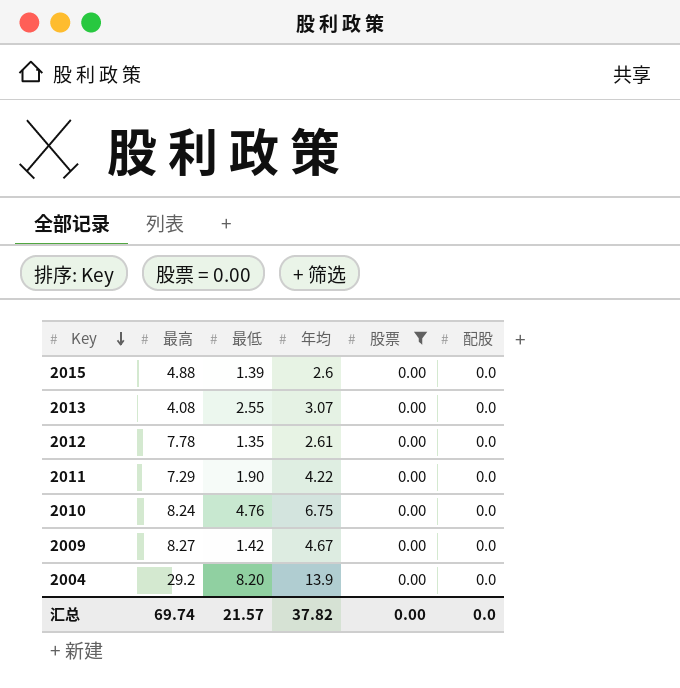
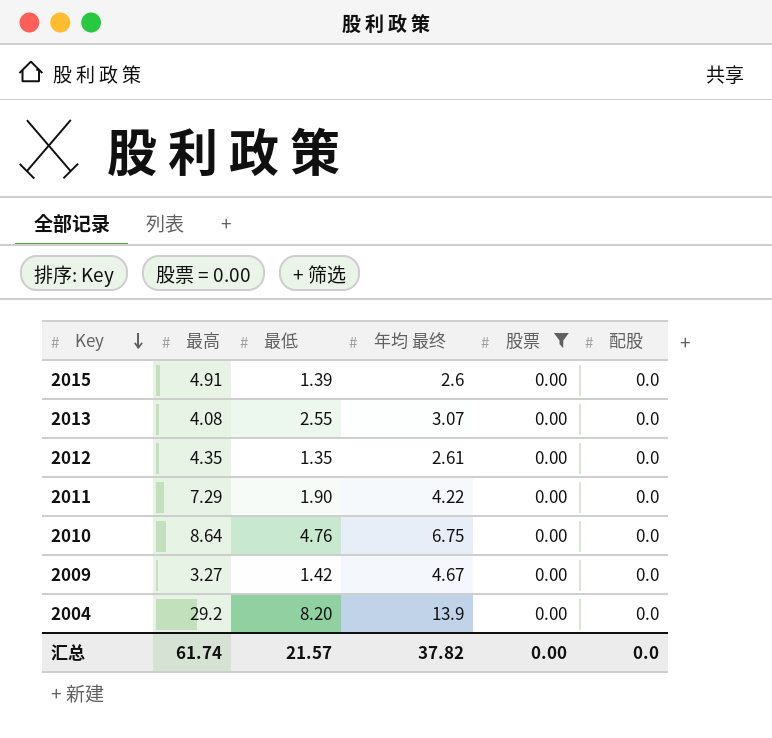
column name: 年均 -> 年均 最终
2015 | 最高: 4.88 -> 4.91
2012 | 最高: 7.78 -> 4.35
2010 | 最高: 8.24 -> 8.64
2009 | 最高: 8.27 -> 3.27
汇总 | 最高: 69.74 -> 61.74

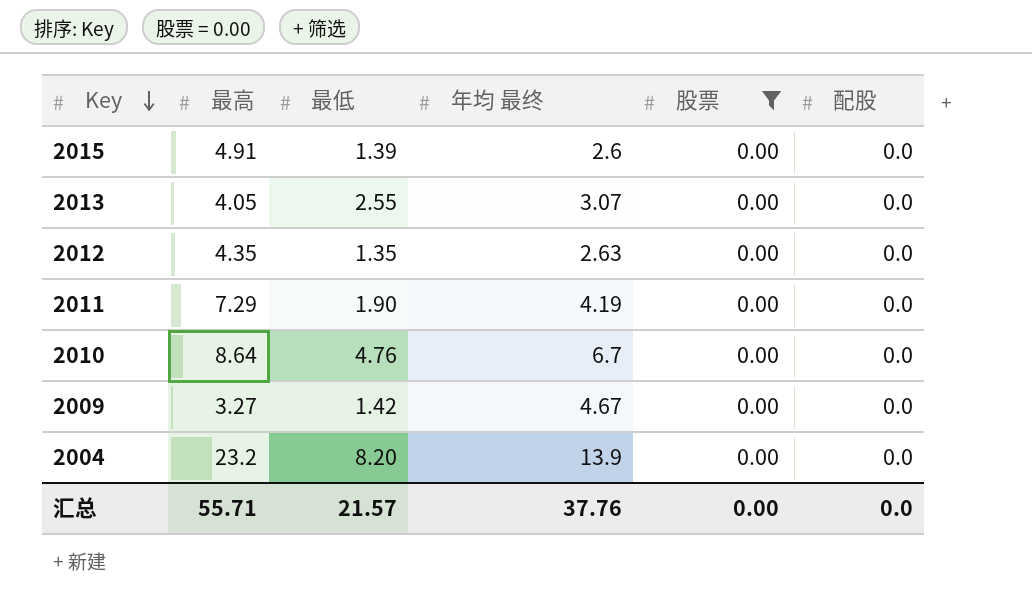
2013 | 最高: 4.08 -> 4.05
2012 | 年均 最终: 2.61 -> 2.63
2011 | 年均 最终: 4.22 -> 4.19
2010 | 年均 最终: 6.75 -> 6.7
2004 | 最高: 29.2 -> 23.2
汇总 | 最高: 61.74 -> 55.71
汇总 | 年均 最终: 37.82 -> 37.76

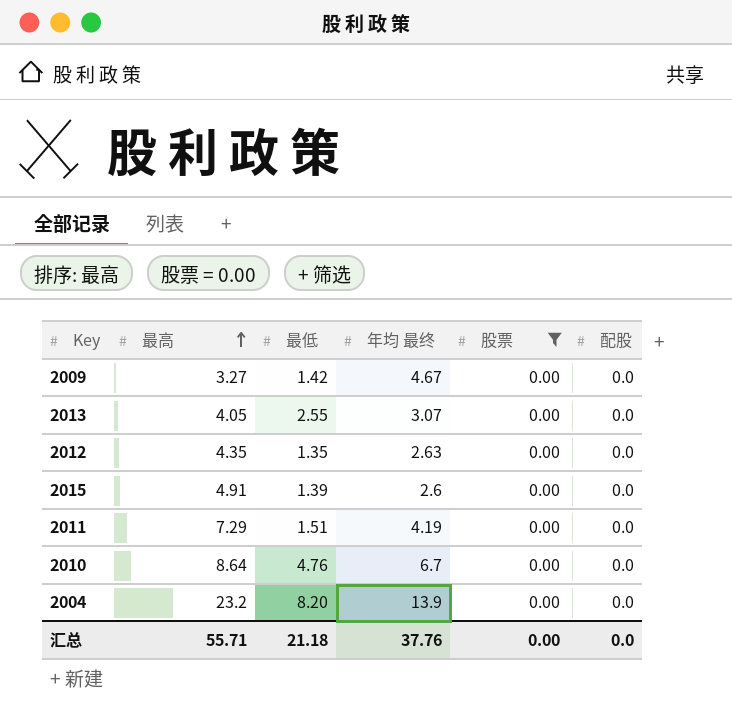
row order: Key descending -> 最高 ascending
2011 | 最低: 1.90 -> 1.51
汇总 | 最低: 21.57 -> 21.18

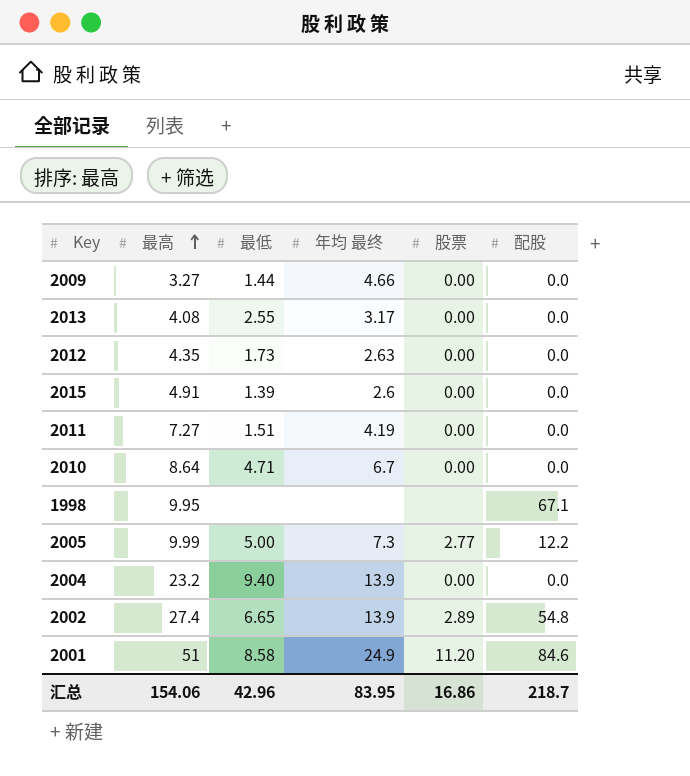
filter: 股票 = 0.00 -> none
2009 | 最低: 1.42 -> 1.44
2009 | 年均 最终: 4.67 -> 4.66
2013 | 最高: 4.05 -> 4.08
2013 | 年均 最终: 3.07 -> 3.17
2012 | 最低: 1.35 -> 1.73
2011 | 最高: 7.29 -> 7.27
2010 | 最低: 4.76 -> 4.71
2004 | 最低: 8.20 -> 9.40
汇总 | 最高: 55.71 -> 154.06
汇总 | 最低: 21.18 -> 42.96
汇总 | 年均 最终: 37.76 -> 83.95
汇总 | 股票: 0.00 -> 16.86
汇总 | 配股: 0.0 -> 218.7

